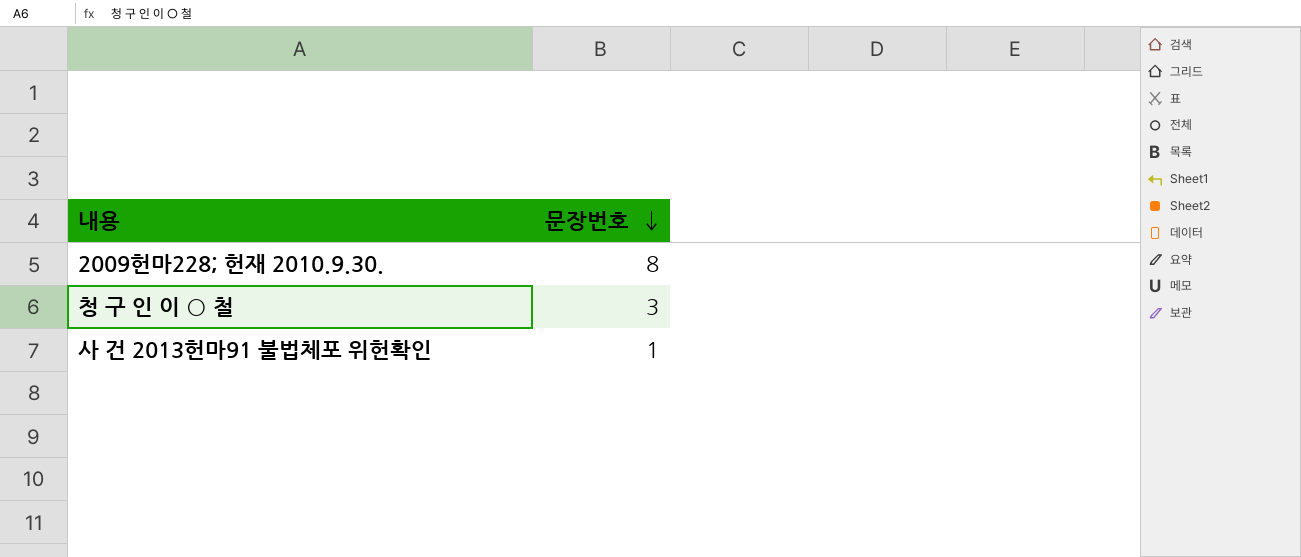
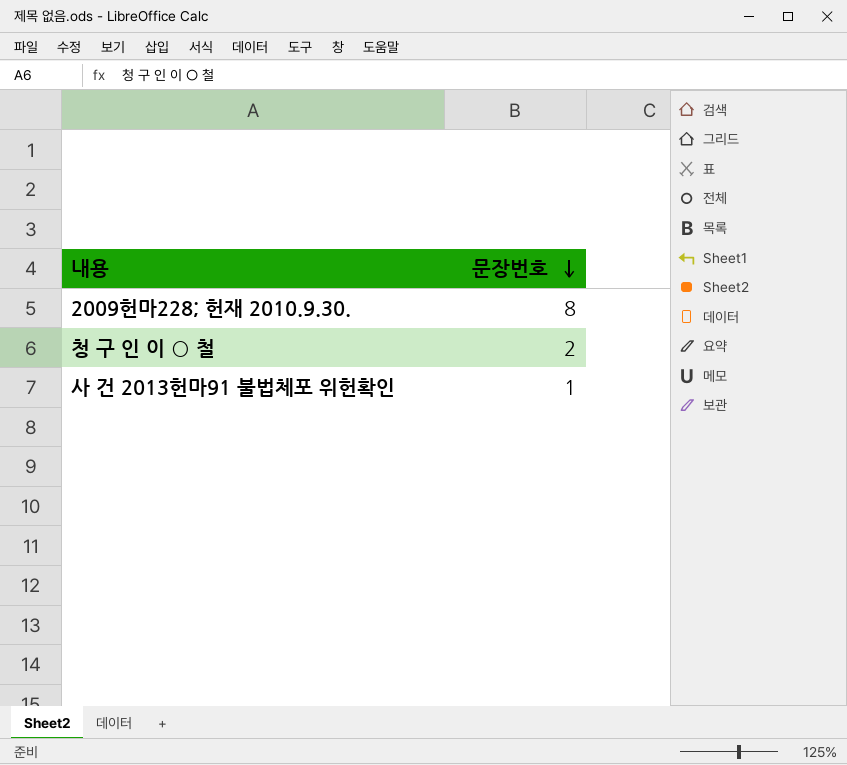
청 구 인 이 ○ 철 | 문장번호: 3 -> 2

